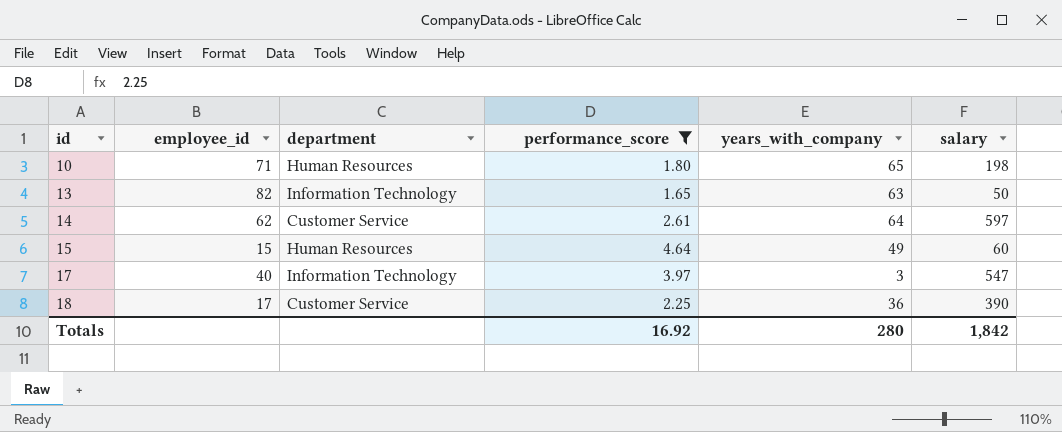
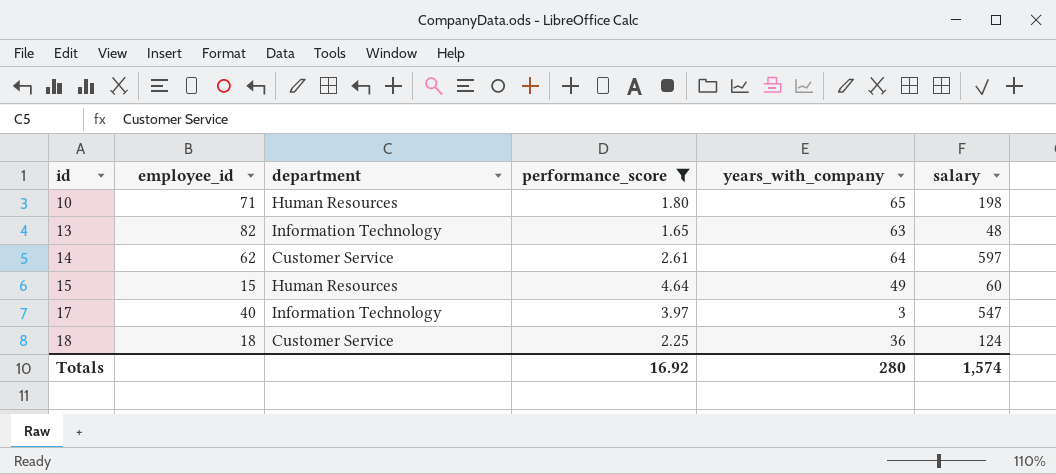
13 | salary: 50 -> 48
18 | employee_id: 17 -> 18
18 | salary: 390 -> 124
Totals | salary: 1,842 -> 1,574

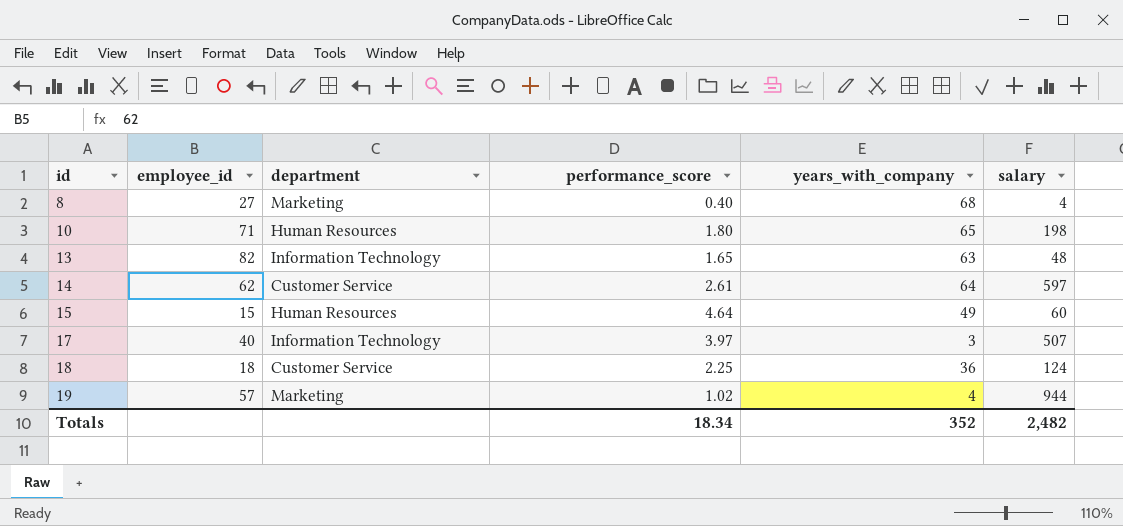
filter: performance_score >= 1.65 -> none
17 | salary: 547 -> 507
Totals | performance_score: 16.92 -> 18.34
Totals | years_with_company: 280 -> 352
Totals | salary: 1,574 -> 2,482

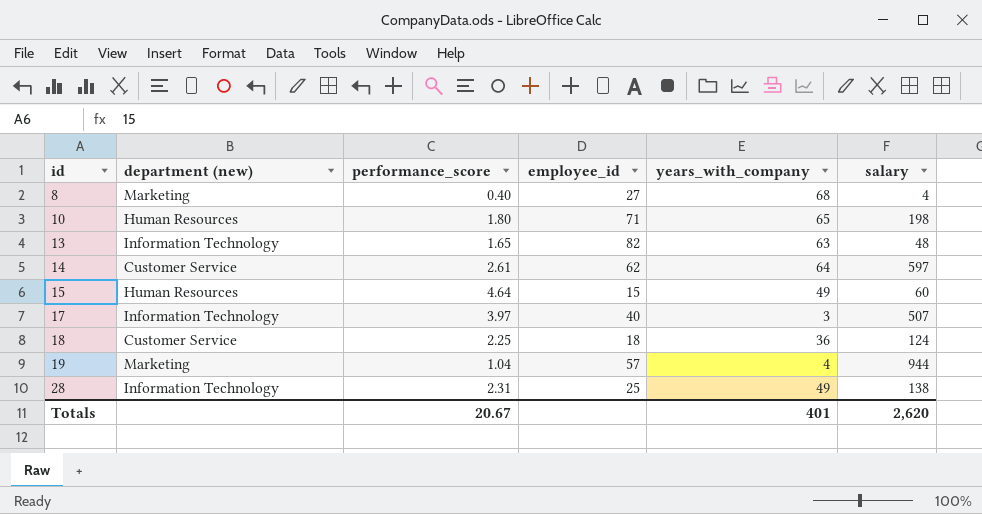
column name: department -> department (new)
column employee_id | position: 2 -> 4
19 | performance_score: 1.02 -> 1.04
row 28: none -> Information Technology | 2.31 | 25 | 49 | 138
Totals | performance_score: 18.34 -> 20.67
Totals | years_with_company: 352 -> 401
Totals | salary: 2,482 -> 2,620

